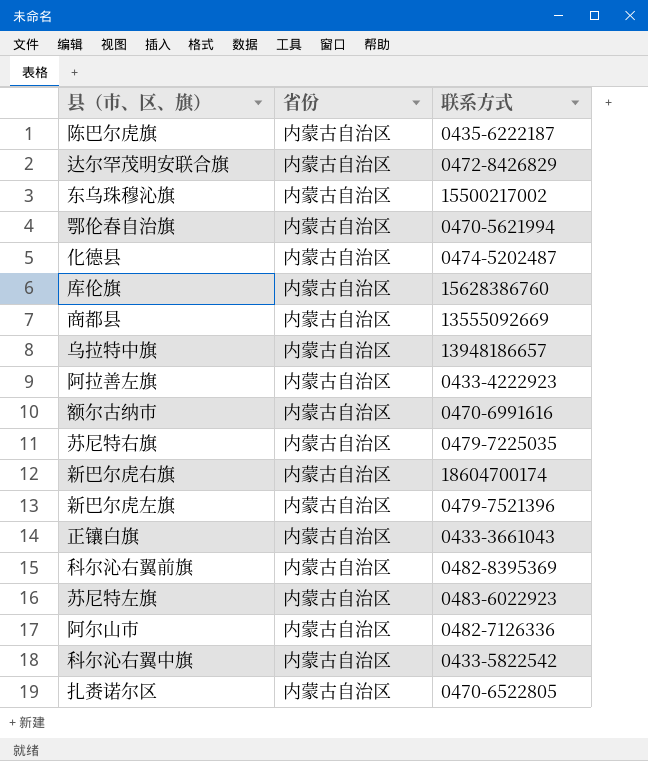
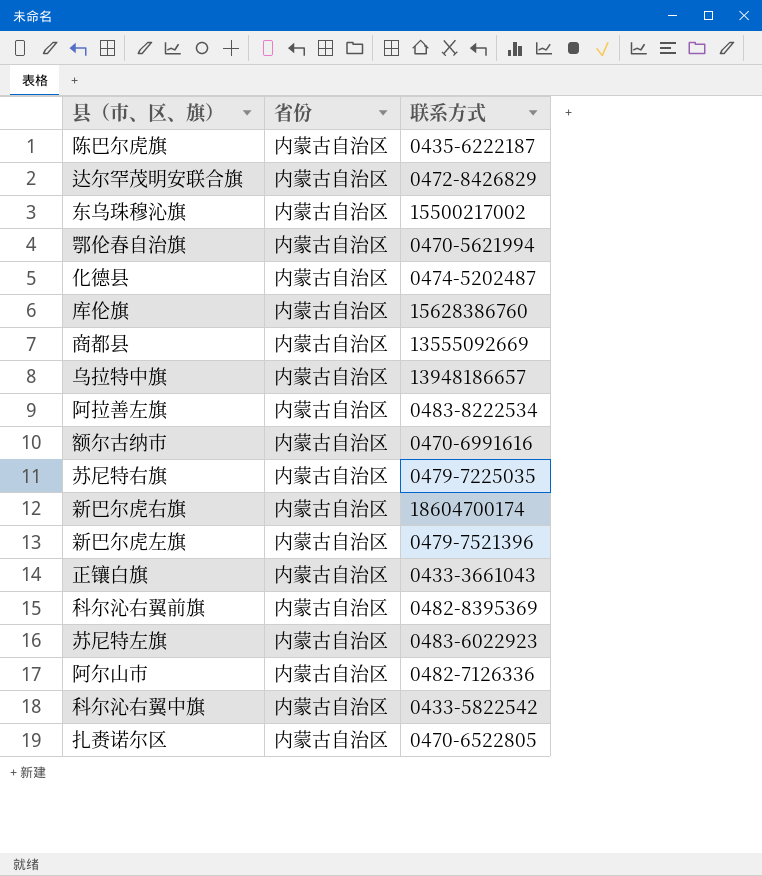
阿拉善左旗 | 联系方式: 0433-4222923 -> 0483-8222534

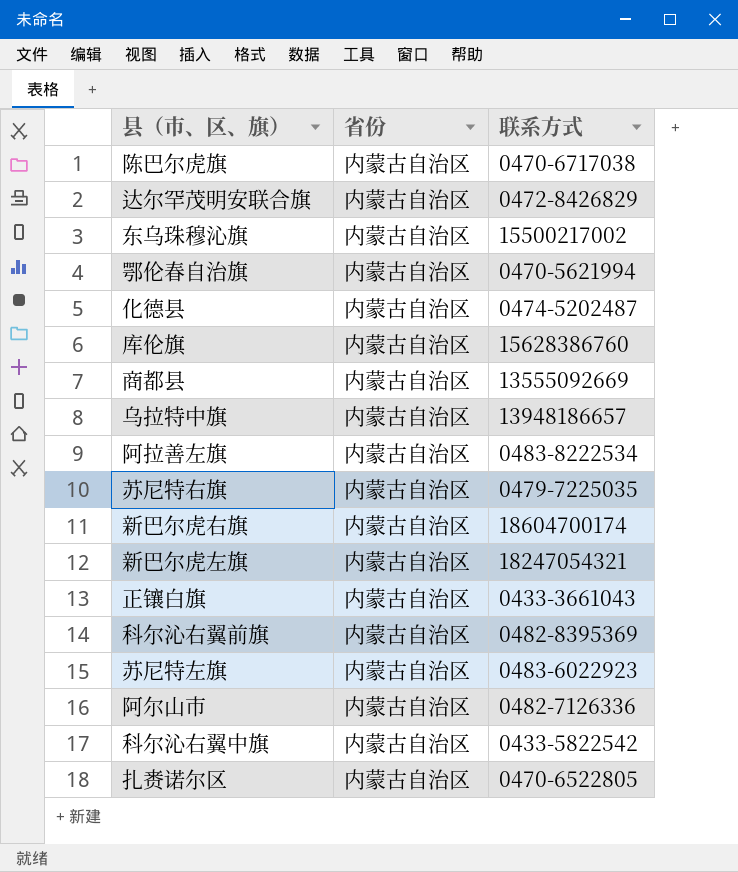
row 额尔古纳市: 内蒙古自治区 | 0470-6991616 -> none
陈巴尔虎旗 | 联系方式: 0435-6222187 -> 0470-6717038
新巴尔虎左旗 | 联系方式: 0479-7521396 -> 18247054321

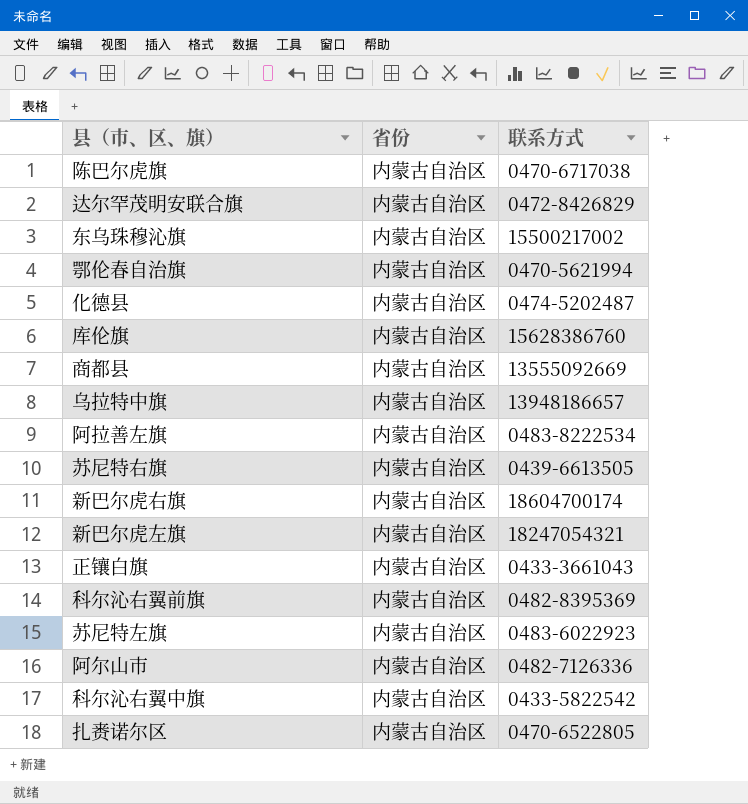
苏尼特右旗 | 联系方式: 0479-7225035 -> 0439-6613505

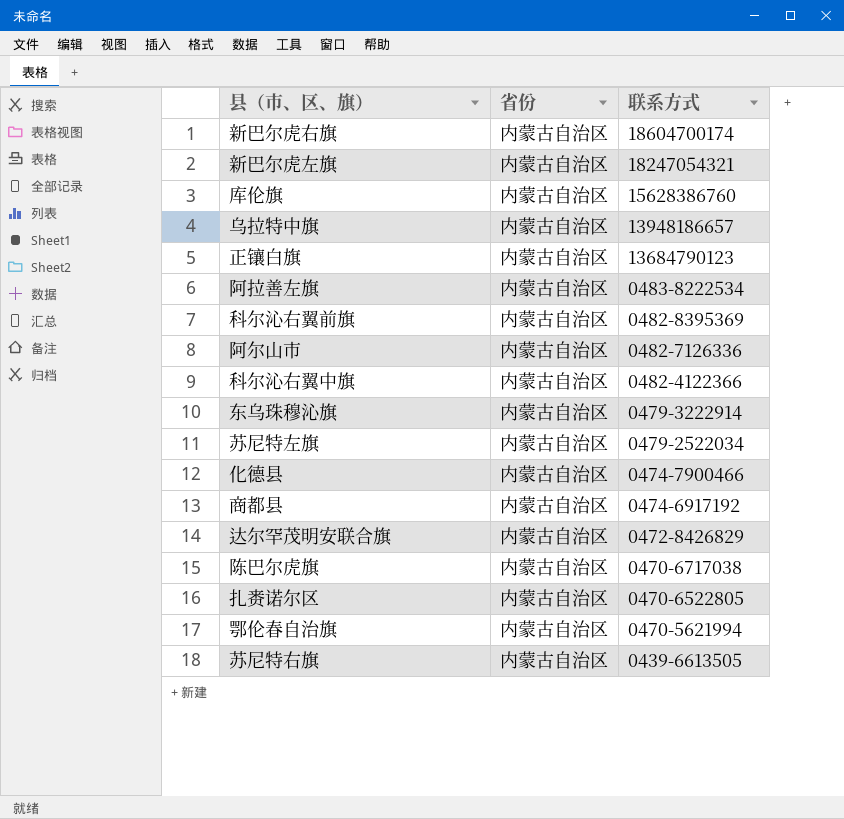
row order: none -> 联系方式 descending
正镶白旗 | 联系方式: 0433-3661043 -> 13684790123
科尔沁右翼中旗 | 联系方式: 0433-5822542 -> 0482-4122366
东乌珠穆沁旗 | 联系方式: 15500217002 -> 0479-3222914
苏尼特左旗 | 联系方式: 0483-6022923 -> 0479-2522034
化德县 | 联系方式: 0474-5202487 -> 0474-7900466
商都县 | 联系方式: 13555092669 -> 0474-6917192

